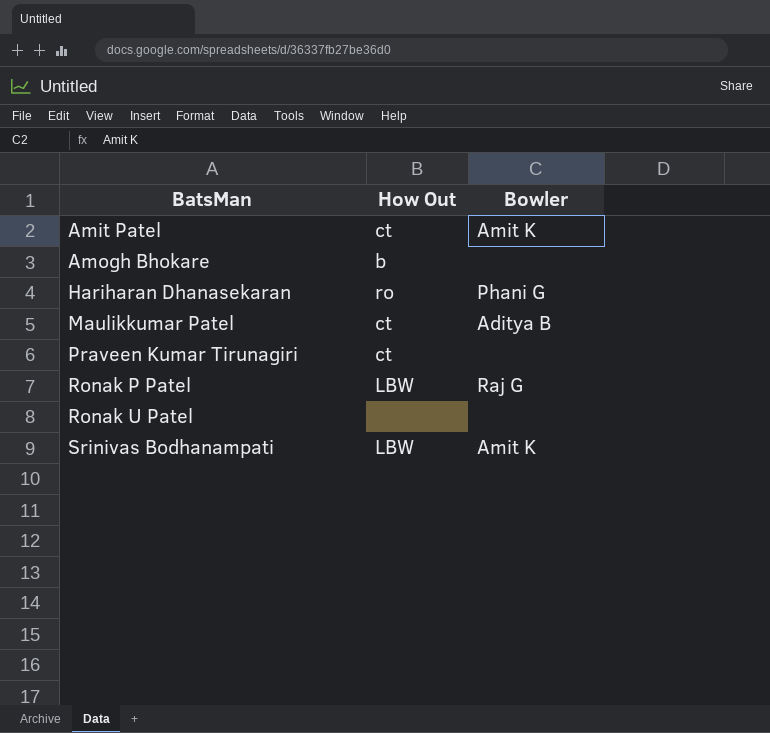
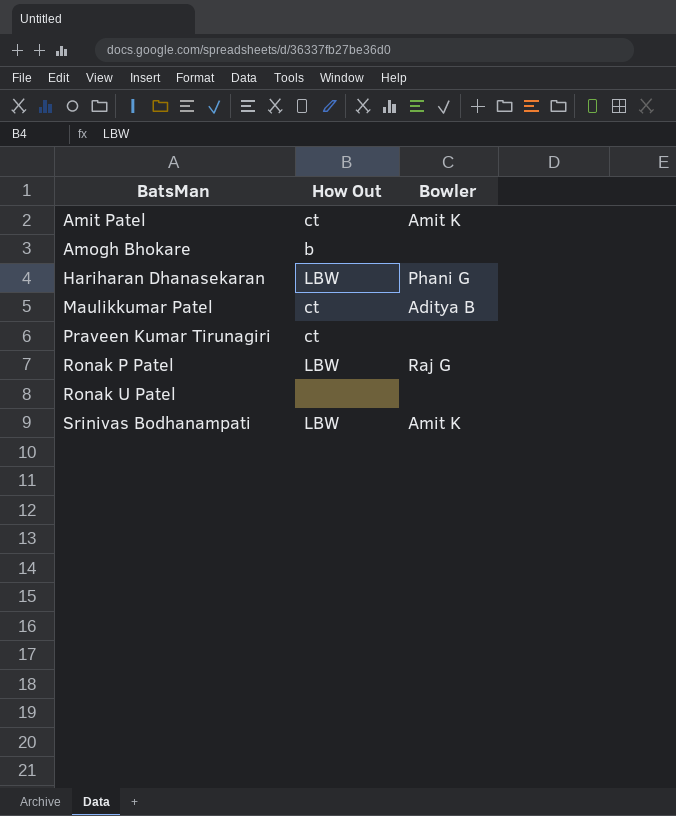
Hariharan Dhanasekaran | How Out: ro -> LBW

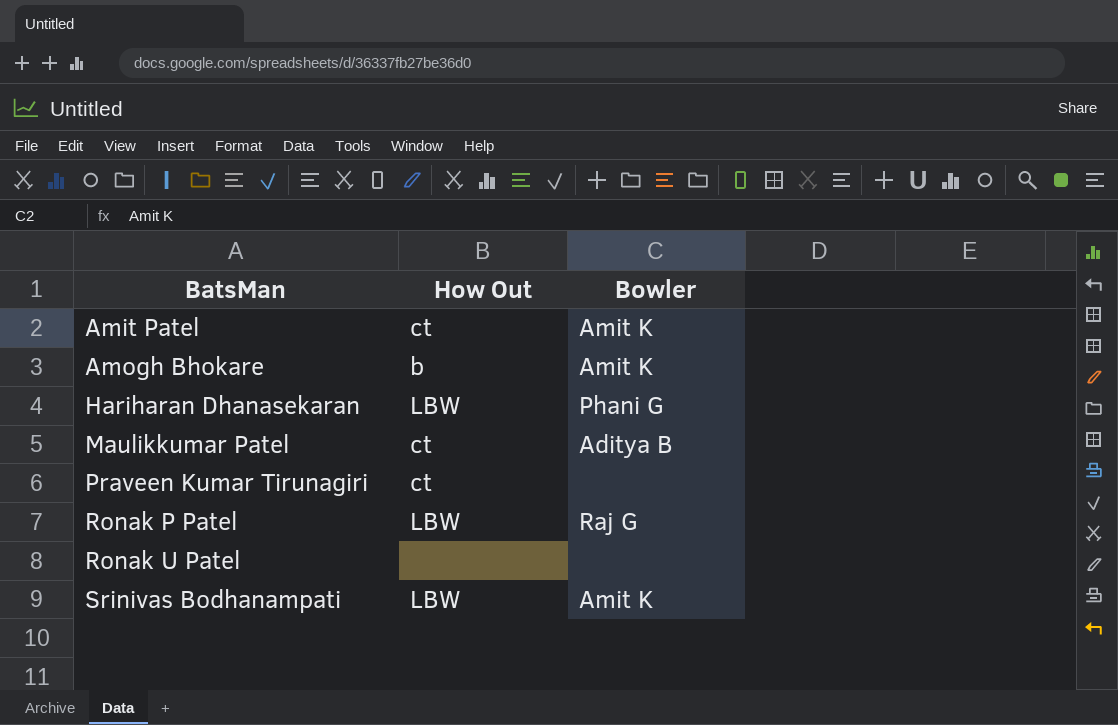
Amogh Bhokare | Bowler: none -> Amit K

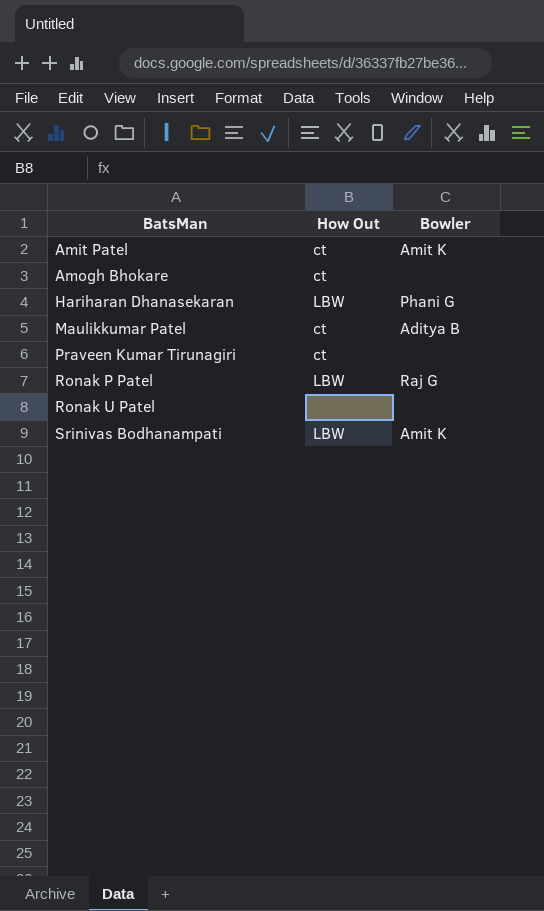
Amogh Bhokare | How Out: b -> ct
Amogh Bhokare | Bowler: Amit K -> none

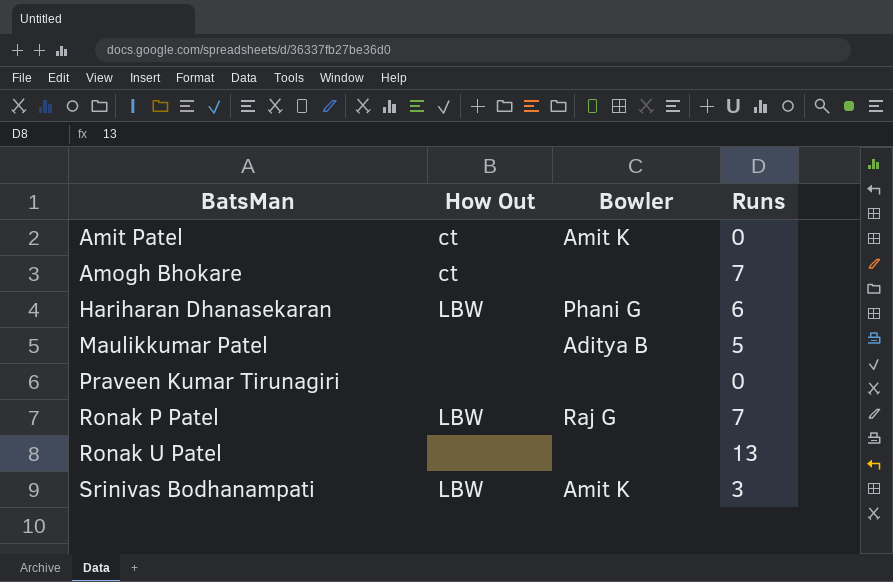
column Runs | position: none -> 4
Maulikkumar Patel | How Out: ct -> none
Praveen Kumar Tirunagiri | How Out: ct -> none

